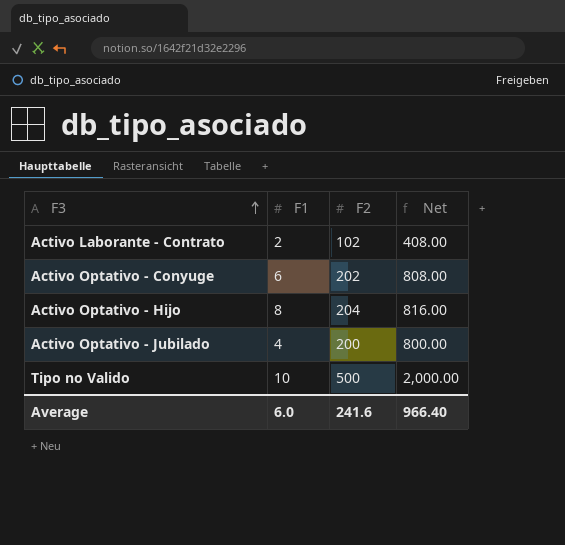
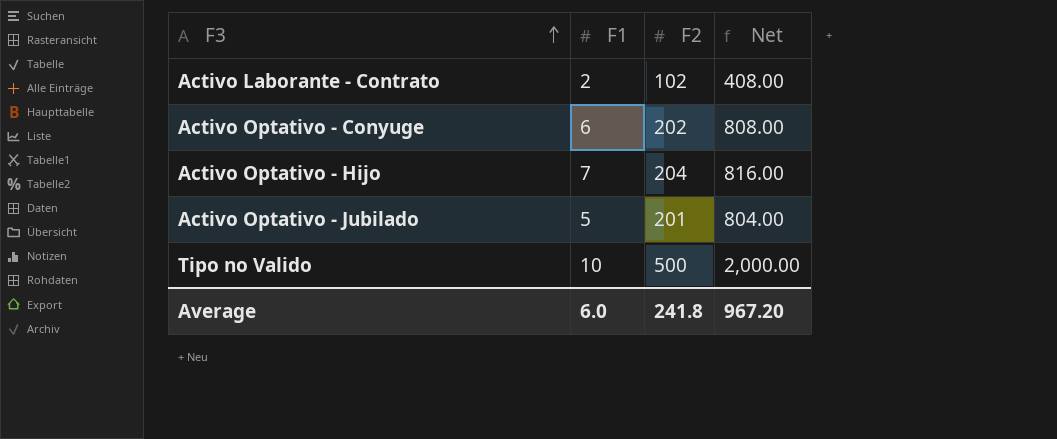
Activo Optativo - Hijo | F1: 8 -> 7
Activo Optativo - Jubilado | F1: 4 -> 5
Activo Optativo - Jubilado | F2: 200 -> 201
Activo Optativo - Jubilado | Net: 800.00 -> 804.00
Average | F2: 241.6 -> 241.8
Average | Net: 966.40 -> 967.20

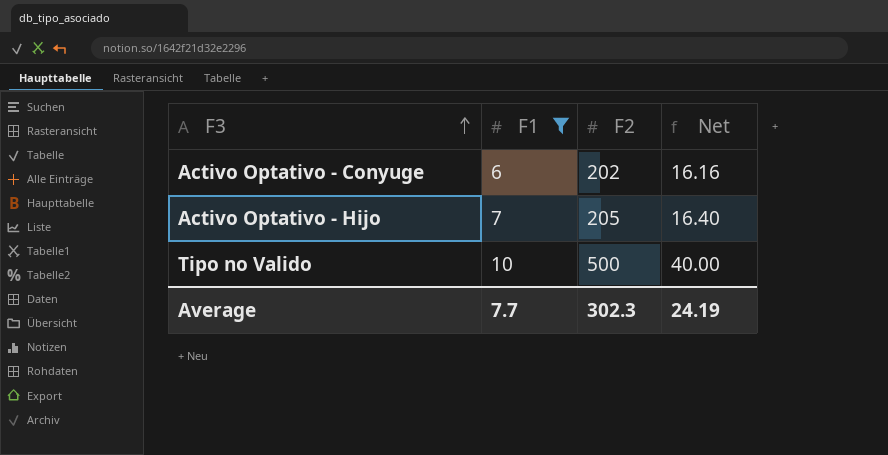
filter: none -> F1 >= 6
column Net | formula: [F2] * 4 -> [F2] * 0.08
Activo Optativo - Hijo | F2: 204 -> 205
Average | F1: 6.0 -> 7.7
Average | F2: 241.8 -> 302.3
Average | Net: 967.20 -> 24.19

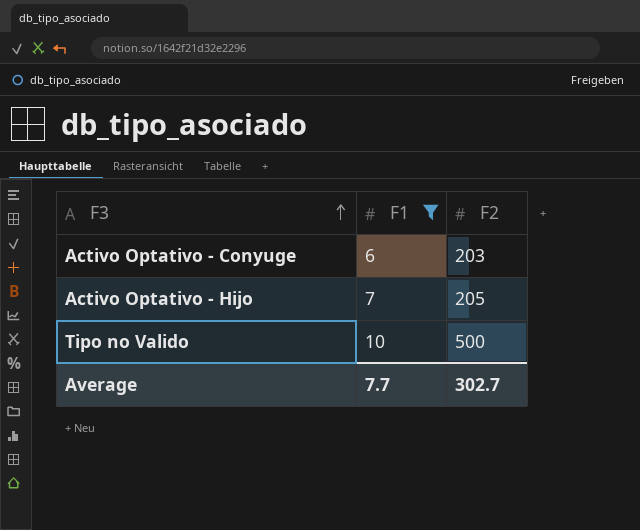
column Net | formula: [F2] * 0.08 -> none
Activo Optativo - Conyuge | F2: 202 -> 203
Average | F2: 302.3 -> 302.7

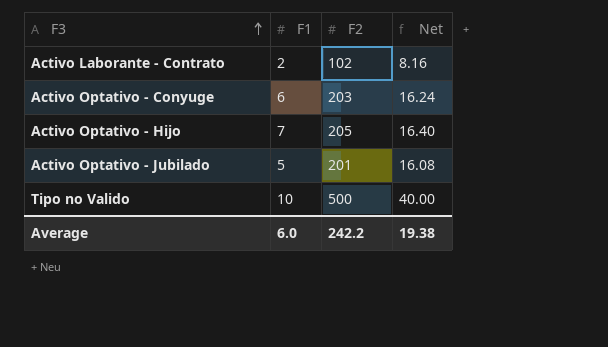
filter: F1 >= 6 -> none
column Net | formula: none -> [F2] * 0.08
Average | F1: 7.7 -> 6.0
Average | F2: 302.7 -> 242.2

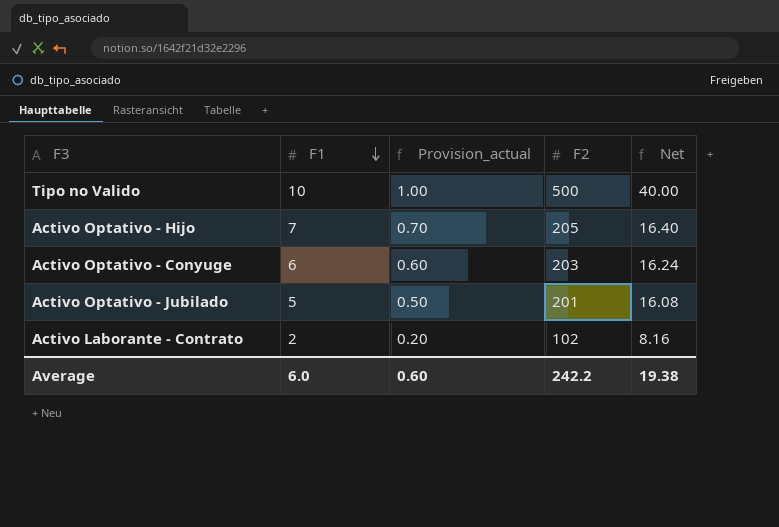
row order: F3 ascending -> F1 descending
column Provision_actual | formula: none -> [F1] * 0.1

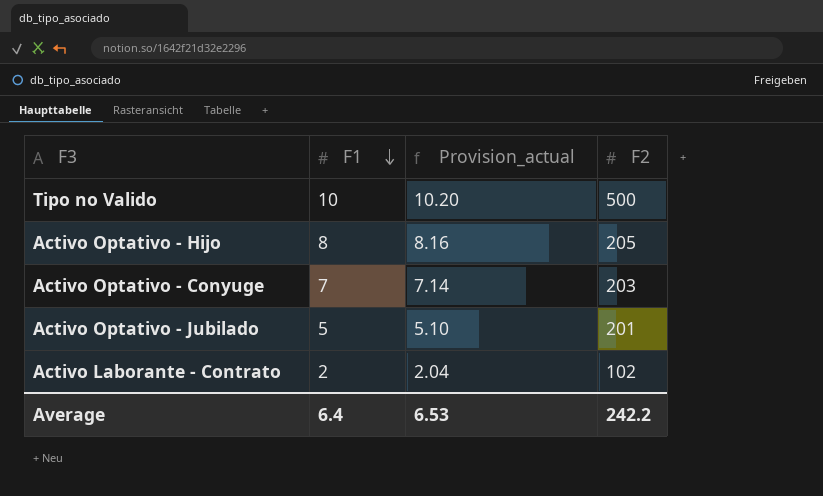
column Net | formula: [F2] * 0.08 -> none
column Provision_actual | formula: [F1] * 0.1 -> [F1] * 1.02
Activo Optativo - Hijo | F1: 7 -> 8
Activo Optativo - Conyuge | F1: 6 -> 7
Average | F1: 6.0 -> 6.4
Average | Provision_actual: 0.60 -> 6.53

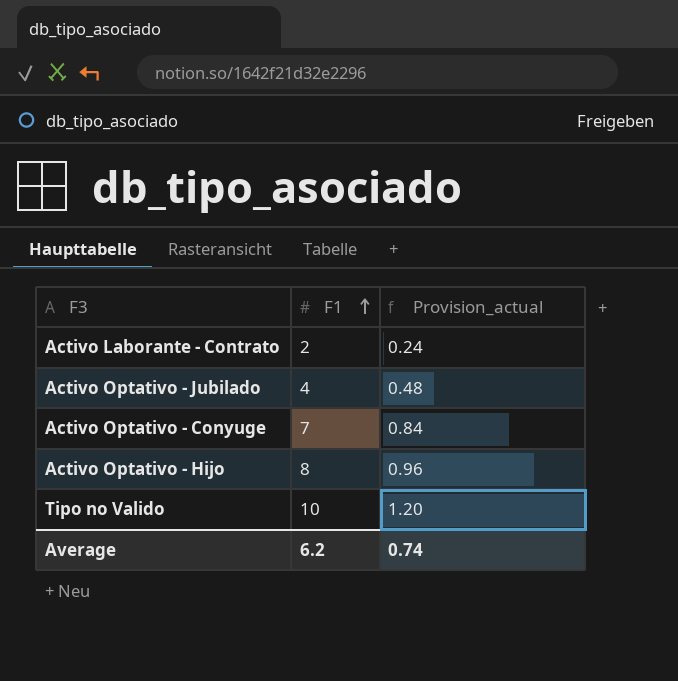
row order: F1 descending -> F1 ascending
column F2 | position: 4 -> none
column Provision_actual | formula: [F1] * 1.02 -> [F1] * 0.12
Activo Optativo - Jubilado | F1: 5 -> 4
Average | F1: 6.4 -> 6.2
Average | Provision_actual: 6.53 -> 0.74

